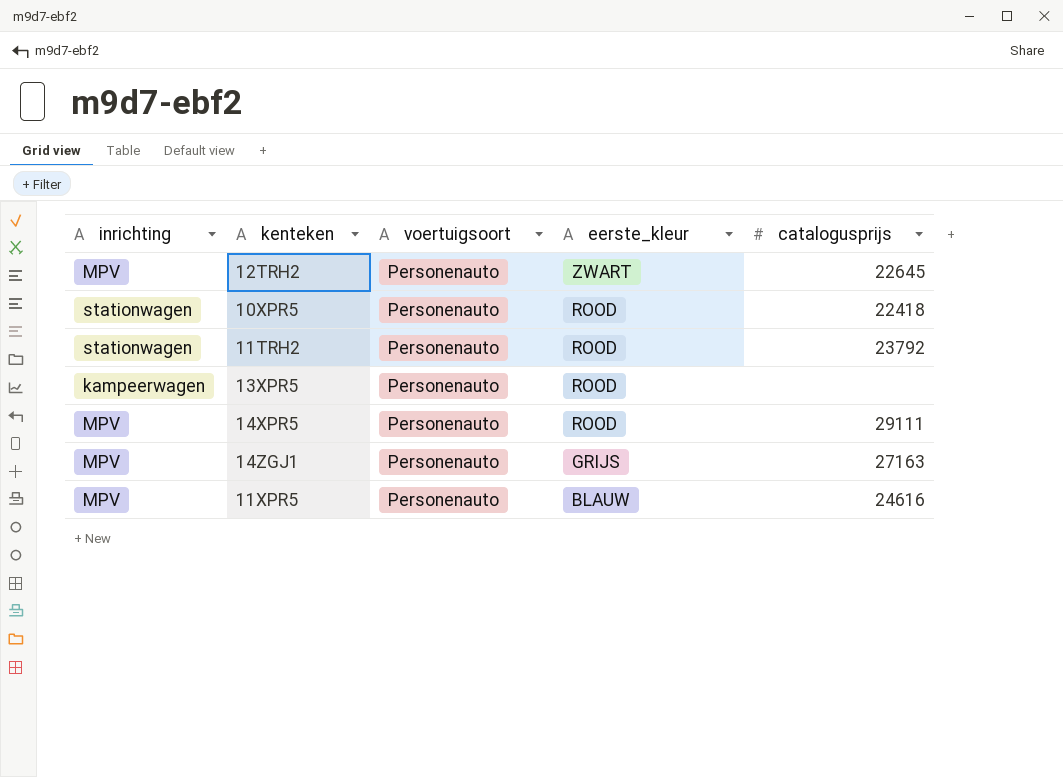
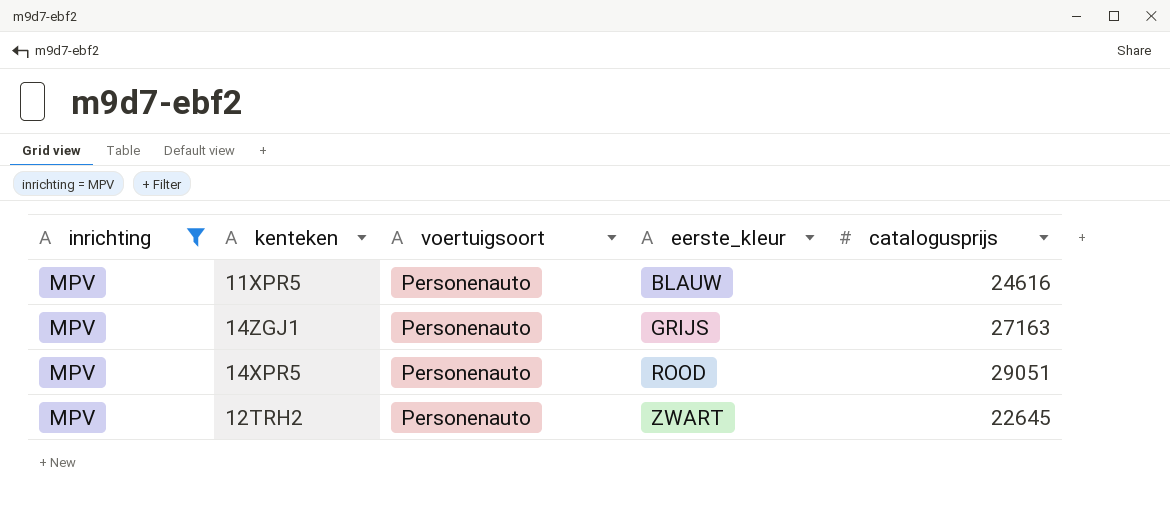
filter: none -> inrichting = MPV
row order: eerste_kleur descending -> eerste_kleur ascending
14XPR5 | catalogusprijs: 29111 -> 29051

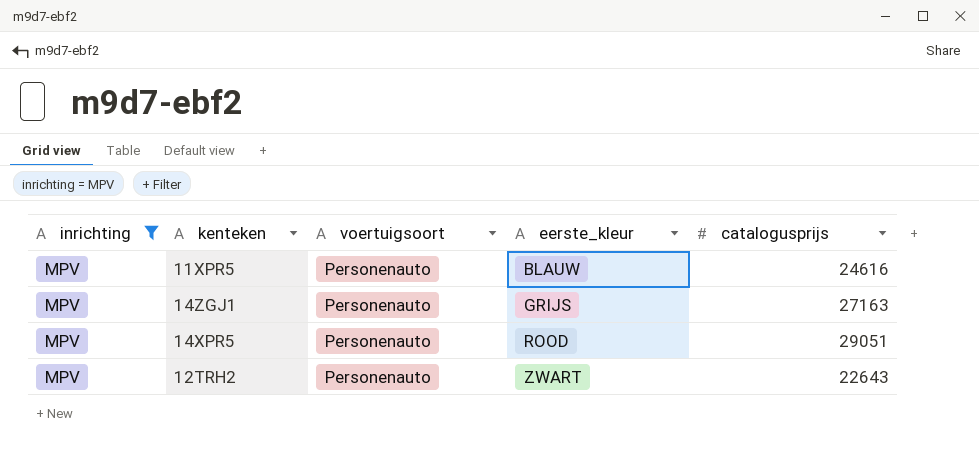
12TRH2 | catalogusprijs: 22645 -> 22643

